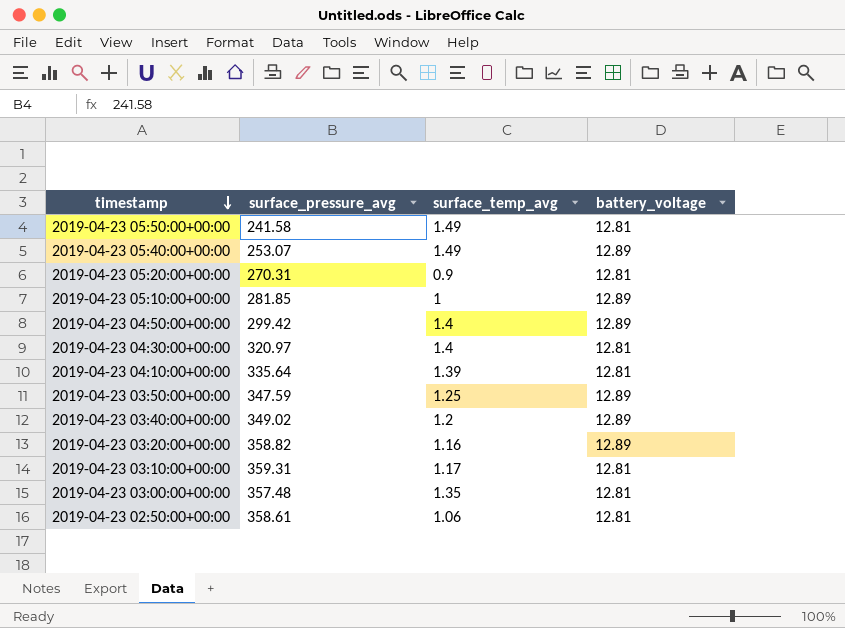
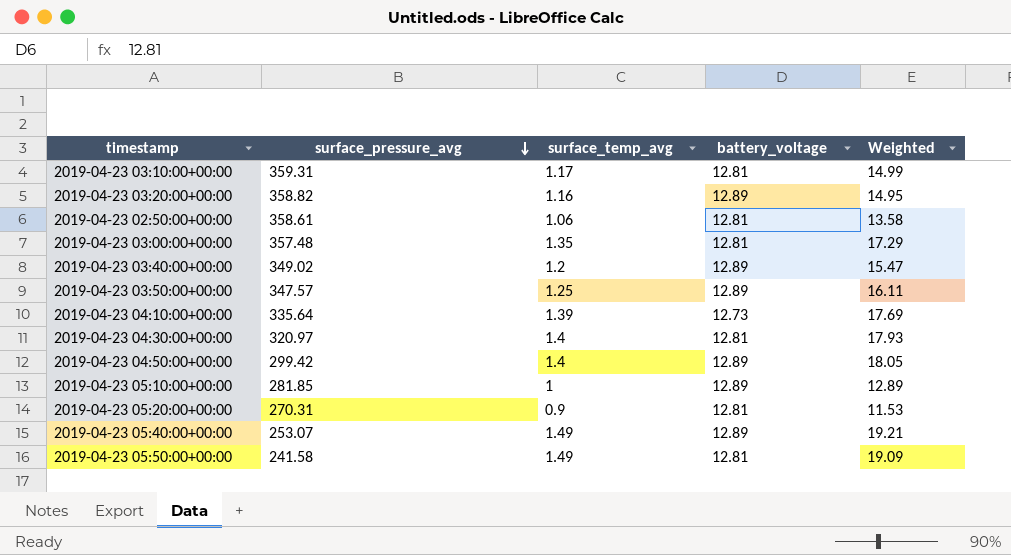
row order: timestamp descending -> surface_pressure_avg descending
column Weighted | formula: none -> [surface_temp_avg] * [battery_voltage]
2019-04-23 03:50:00+00:00 | surface_pressure_avg: 347.59 -> 347.57
2019-04-23 04:10:00+00:00 | battery_voltage: 12.81 -> 12.73

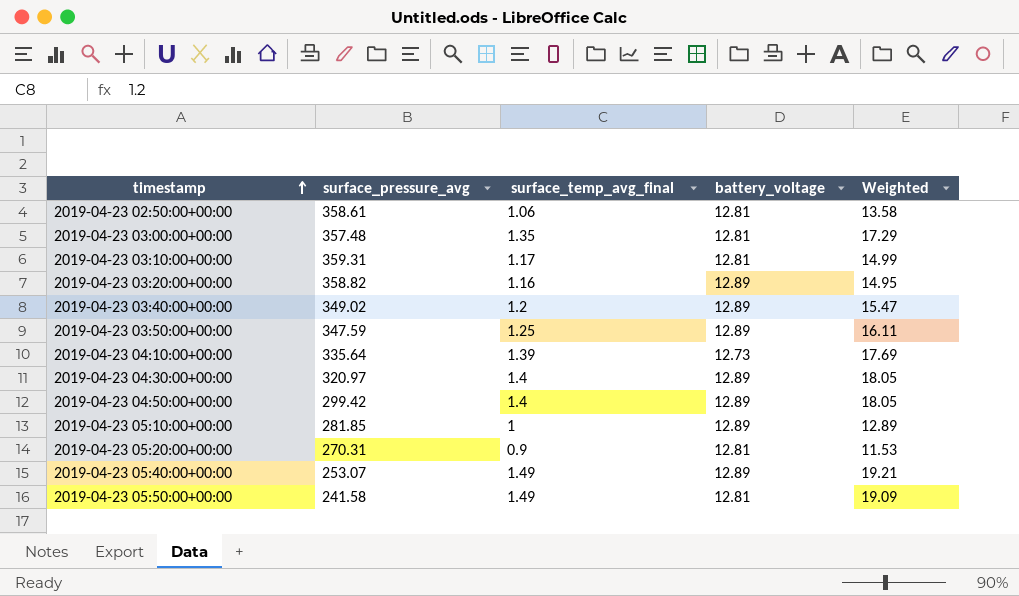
row order: surface_pressure_avg descending -> timestamp ascending
column name: surface_temp_avg -> surface_temp_avg_final
2019-04-23 03:50:00+00:00 | surface_pressure_avg: 347.57 -> 347.59
2019-04-23 04:30:00+00:00 | battery_voltage: 12.81 -> 12.89
2019-04-23 04:30:00+00:00 | Weighted: 17.93 -> 18.05

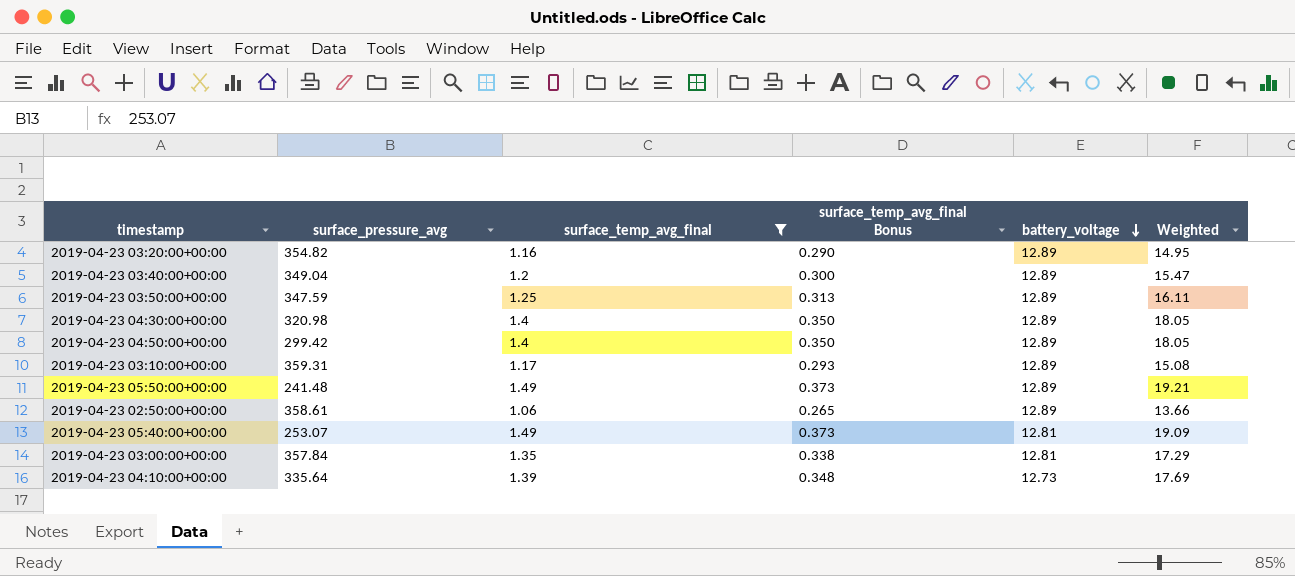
filter: none -> surface_temp_avg_final >= 1.06
row order: timestamp ascending -> battery_voltage descending
column surface_temp_avg_final Bonus | formula: none -> [surface_temp_avg_final] * 0.25
2019-04-23 03:20:00+00:00 | surface_pressure_avg: 358.82 -> 354.82
2019-04-23 03:40:00+00:00 | surface_pressure_avg: 349.02 -> 349.04
2019-04-23 04:30:00+00:00 | surface_pressure_avg: 320.97 -> 320.98
2019-04-23 03:10:00+00:00 | battery_voltage: 12.81 -> 12.89
2019-04-23 03:10:00+00:00 | Weighted: 14.99 -> 15.08
2019-04-23 05:50:00+00:00 | surface_pressure_avg: 241.58 -> 241.48
2019-04-23 05:50:00+00:00 | battery_voltage: 12.81 -> 12.89
2019-04-23 05:50:00+00:00 | Weighted: 19.09 -> 19.21
2019-04-23 02:50:00+00:00 | battery_voltage: 12.81 -> 12.89
2019-04-23 02:50:00+00:00 | Weighted: 13.58 -> 13.66
2019-04-23 05:40:00+00:00 | battery_voltage: 12.89 -> 12.81
2019-04-23 05:40:00+00:00 | Weighted: 19.21 -> 19.09
2019-04-23 03:00:00+00:00 | surface_pressure_avg: 357.48 -> 357.84

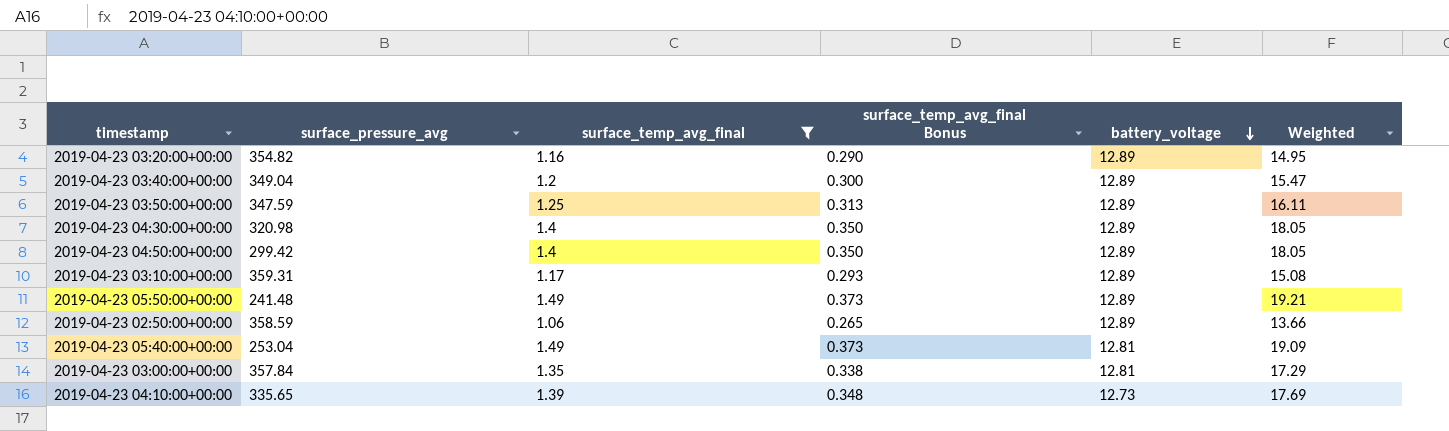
2019-04-23 02:50:00+00:00 | surface_pressure_avg: 358.61 -> 358.59
2019-04-23 05:40:00+00:00 | surface_pressure_avg: 253.07 -> 253.04
2019-04-23 04:10:00+00:00 | surface_pressure_avg: 335.64 -> 335.65

